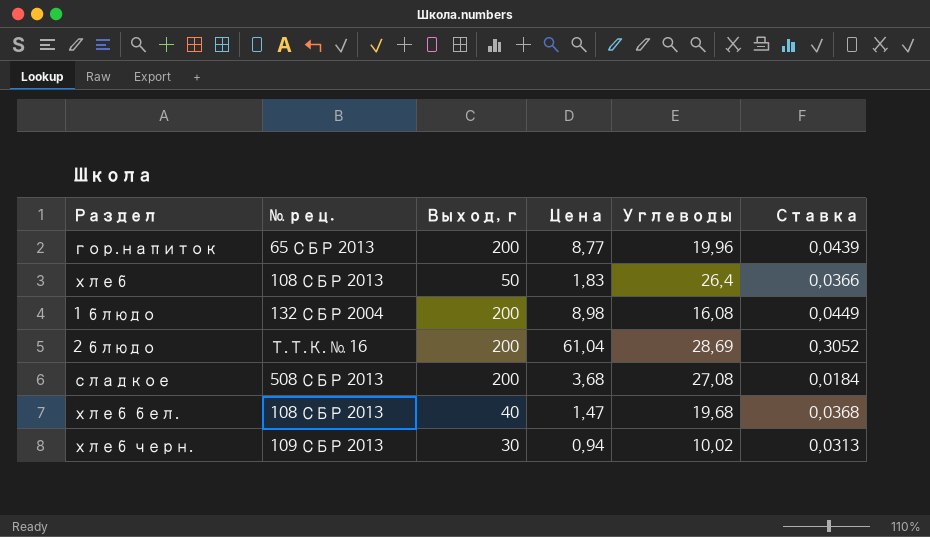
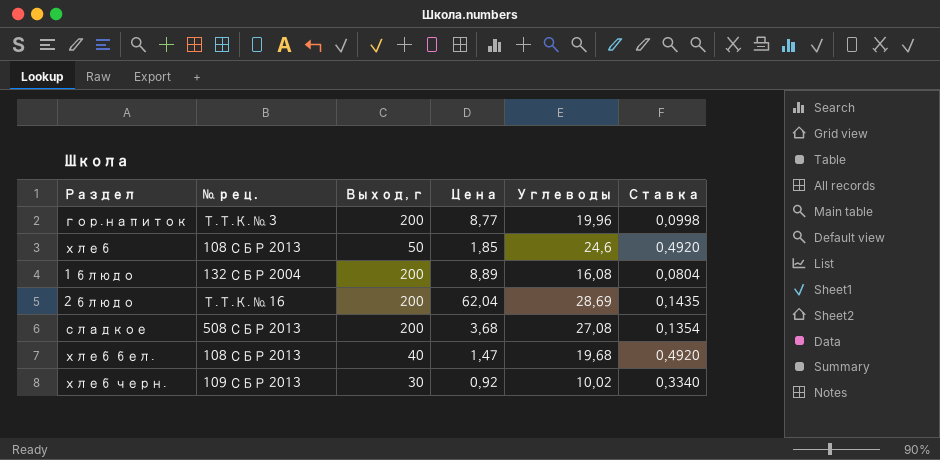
column Ставка | formula: [Цена] / [Выход, г] -> [Углеводы] / [Выход, г]
гор.напиток | № рец.: 65 СБР 2013 -> Т.Т.К. № 3
хлеб | Цена: 1,83 -> 1,85
хлеб | Углеводы: 26,4 -> 24,6
1 блюдо | Цена: 8,98 -> 8,89
2 блюдо | Цена: 61,04 -> 62,04
хлеб черн. | Цена: 0,94 -> 0,92

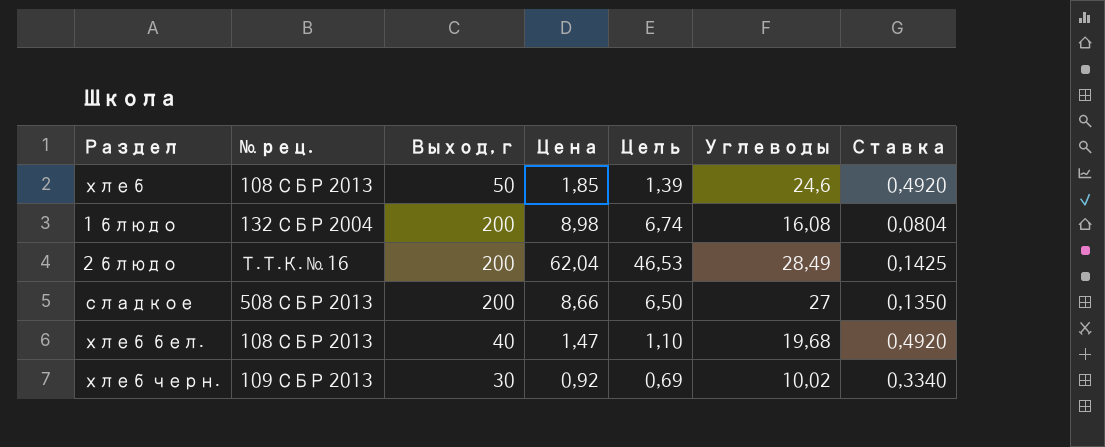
column Цель | formula: none -> [Цена] * 0,75
row гор.напиток: Т.Т.К. № 3 | 200 | 8,77 | 19,96 | 0,0998 -> none
1 блюдо | Цена: 8,89 -> 8,98
2 блюдо | Углеводы: 28,69 -> 28,49
2 блюдо | Ставка: 0,1435 -> 0,1425
сладкое | Цена: 3,68 -> 8,66
сладкое | Углеводы: 27,08 -> 27
сладкое | Ставка: 0,1354 -> 0,1350

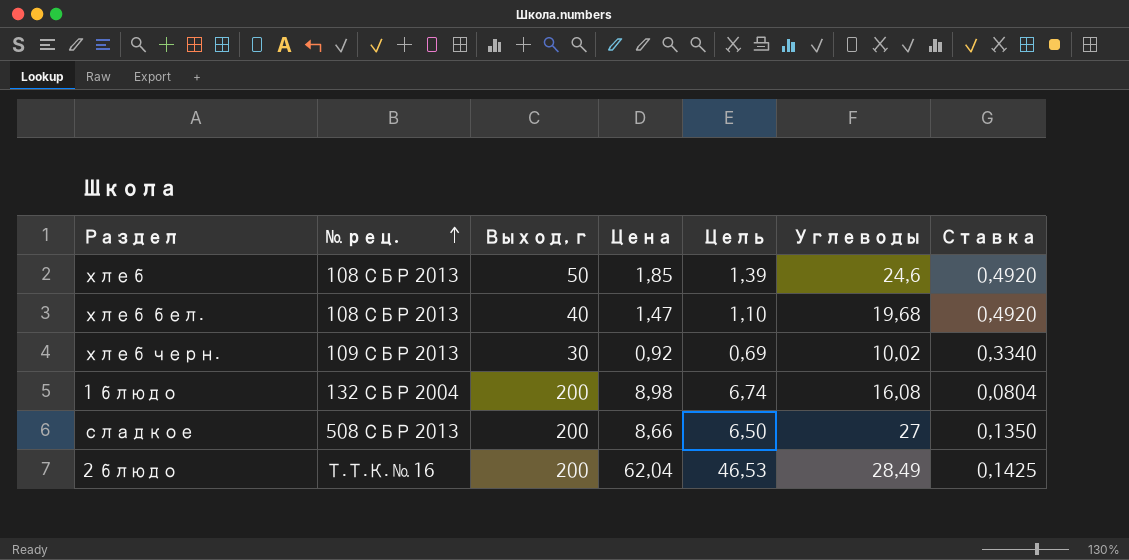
row order: none -> № рец. ascending

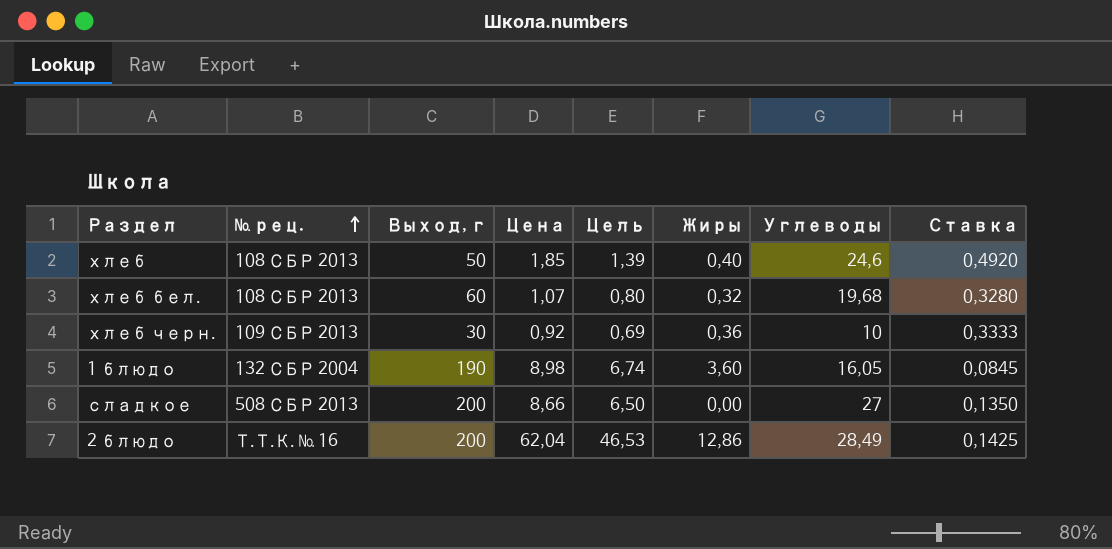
column Жиры | position: none -> 6
хлеб бел. | Выход, г: 40 -> 60
хлеб бел. | Цена: 1,47 -> 1,07
хлеб бел. | Цель: 1,10 -> 0,80
хлеб бел. | Ставка: 0,4920 -> 0,3280
хлеб черн. | Углеводы: 10,02 -> 10
хлеб черн. | Ставка: 0,3340 -> 0,3333
1 блюдо | Выход, г: 200 -> 190
1 блюдо | Углеводы: 16,08 -> 16,05
1 блюдо | Ставка: 0,0804 -> 0,0845

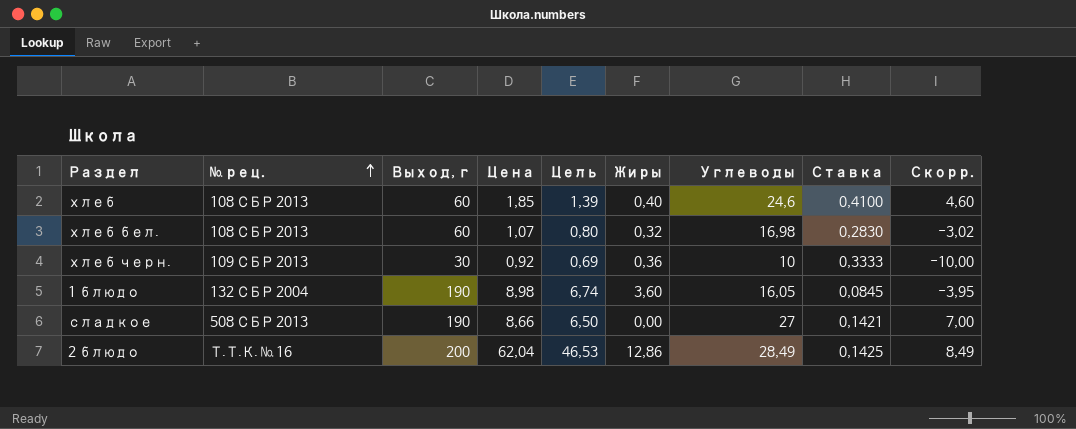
column Скорр. | formula: none -> [Углеводы] - 20
хлеб | Выход, г: 50 -> 60
хлеб | Ставка: 0,4920 -> 0,4100
хлеб бел. | Углеводы: 19,68 -> 16,98
хлеб бел. | Ставка: 0,3280 -> 0,2830
сладкое | Выход, г: 200 -> 190
сладкое | Ставка: 0,1350 -> 0,1421

